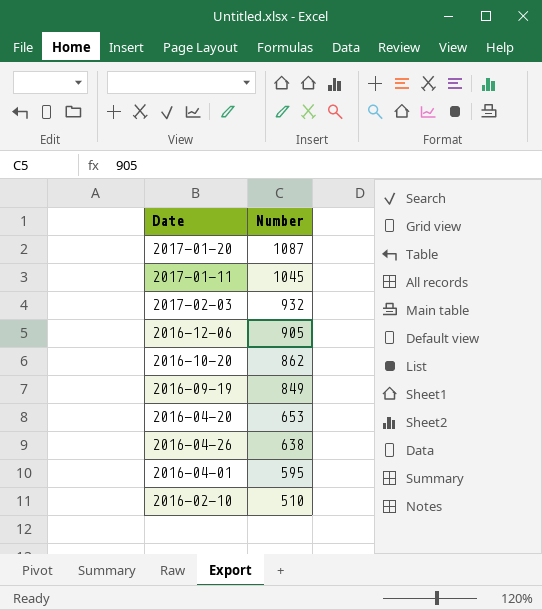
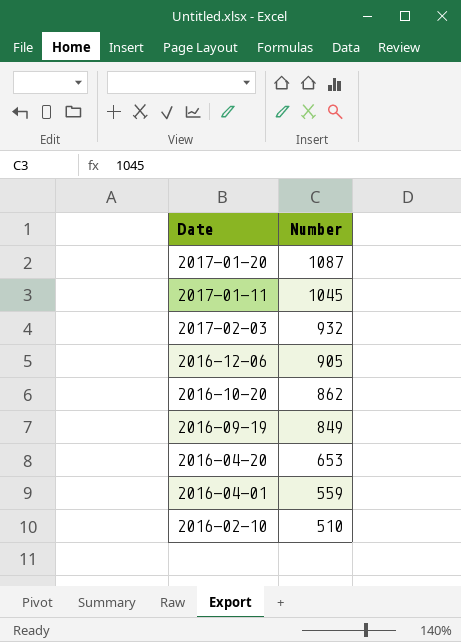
row 2016-04-26: 638 -> none
2016-04-01 | Number: 595 -> 559

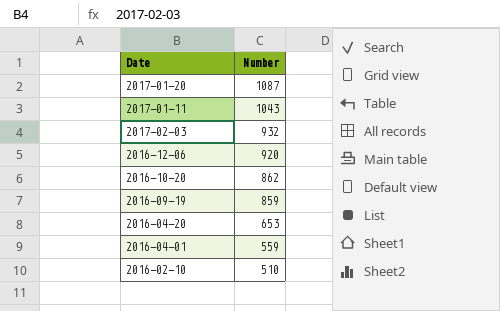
2017-01-11 | Number: 1045 -> 1043
2016-12-06 | Number: 905 -> 920
2016-09-19 | Number: 849 -> 859

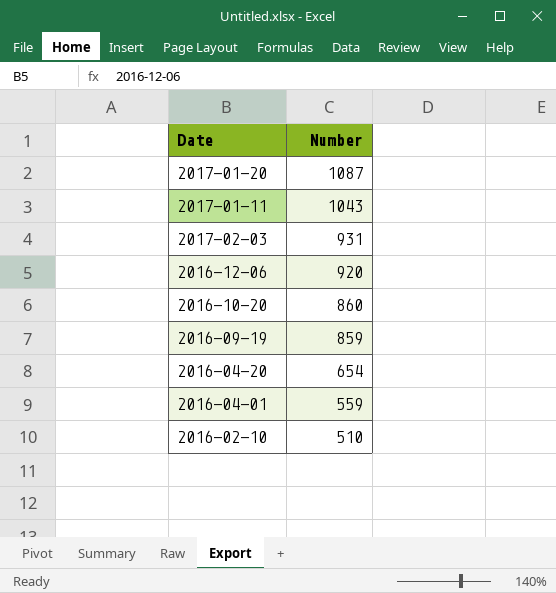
2017-02-03 | Number: 932 -> 931
2016-10-20 | Number: 862 -> 860
2016-04-20 | Number: 653 -> 654

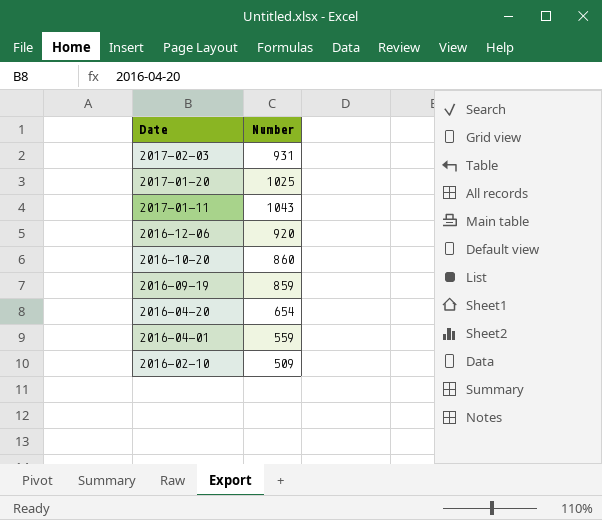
row order: Number descending -> Date descending
2017-01-20 | Number: 1087 -> 1025
2016-02-10 | Number: 510 -> 509

